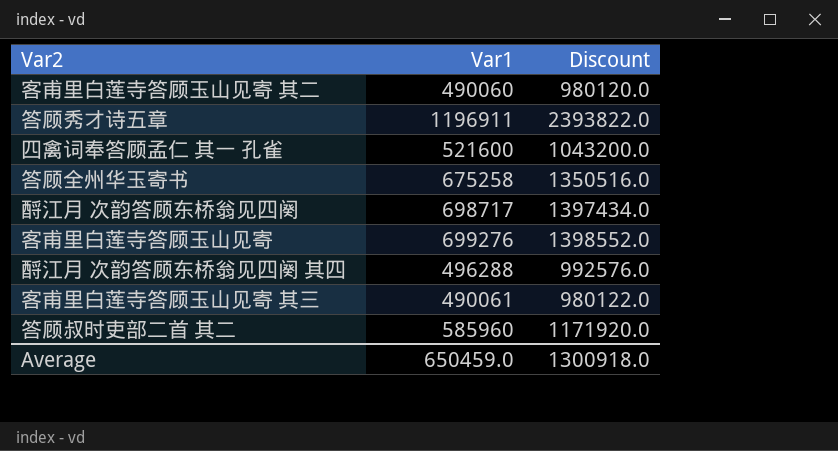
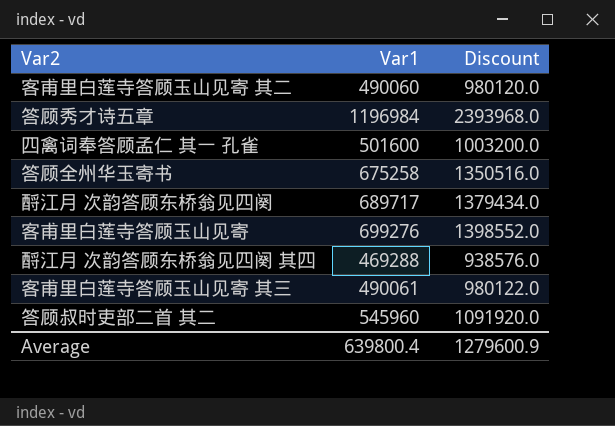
答顾秀才诗五章 | Var1: 1196911 -> 1196984
答顾秀才诗五章 | Discount: 2393822.0 -> 2393968.0
四禽词奉答顾孟仁 其一 孔雀 | Var1: 521600 -> 501600
四禽词奉答顾孟仁 其一 孔雀 | Discount: 1043200.0 -> 1003200.0
酹江月 次韵答顾东桥翁见四阕 | Var1: 698717 -> 689717
酹江月 次韵答顾东桥翁见四阕 | Discount: 1397434.0 -> 1379434.0
酹江月 次韵答顾东桥翁见四阕 其四 | Var1: 496288 -> 469288
酹江月 次韵答顾东桥翁见四阕 其四 | Discount: 992576.0 -> 938576.0
答顾叔时吏部二首 其二 | Var1: 585960 -> 545960
答顾叔时吏部二首 其二 | Discount: 1171920.0 -> 1091920.0
Average | Var1: 650459.0 -> 639800.4
Average | Discount: 1300918.0 -> 1279600.9

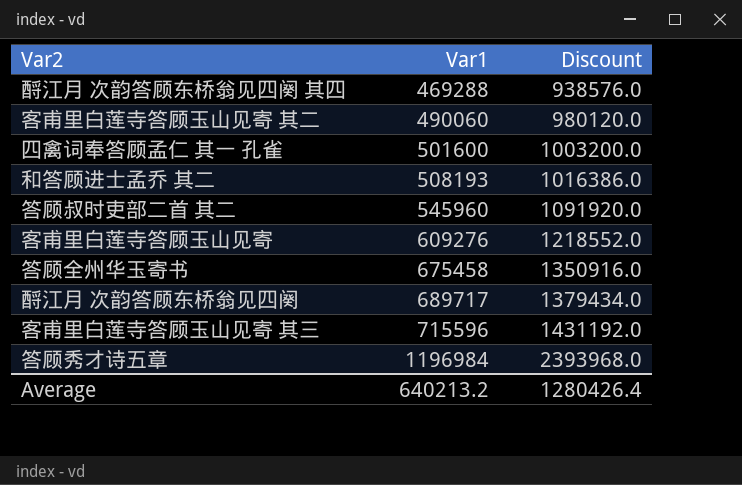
row order: none -> Var1 ascending
row 和答顾进士孟乔 其二: none -> 508193 | 1016386.0
客甫里白莲寺答顾玉山见寄 | Var1: 699276 -> 609276
客甫里白莲寺答顾玉山见寄 | Discount: 1398552.0 -> 1218552.0
答顾全州华玉寄书 | Var1: 675258 -> 675458
答顾全州华玉寄书 | Discount: 1350516.0 -> 1350916.0
客甫里白莲寺答顾玉山见寄 其三 | Var1: 490061 -> 715596
客甫里白莲寺答顾玉山见寄 其三 | Discount: 980122.0 -> 1431192.0
Average | Var1: 639800.4 -> 640213.2
Average | Discount: 1279600.9 -> 1280426.4

